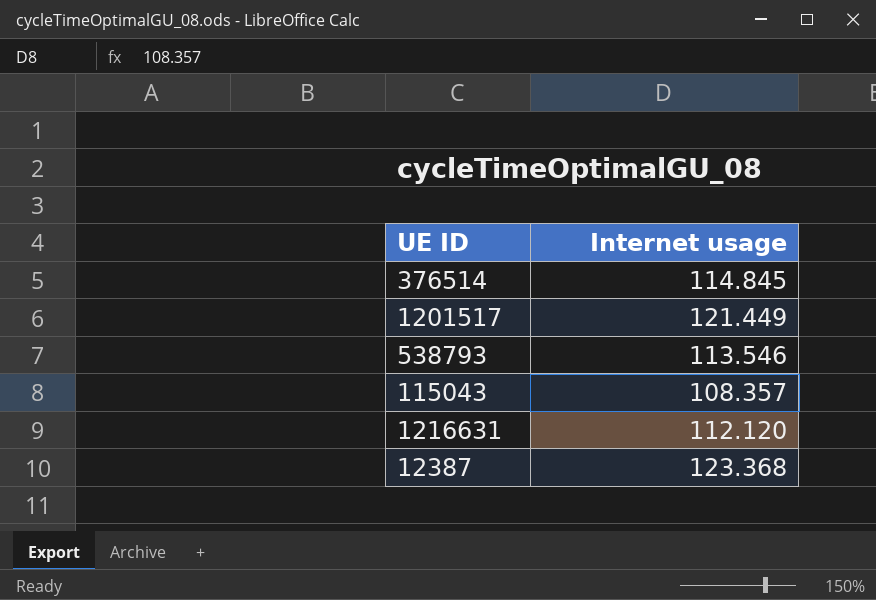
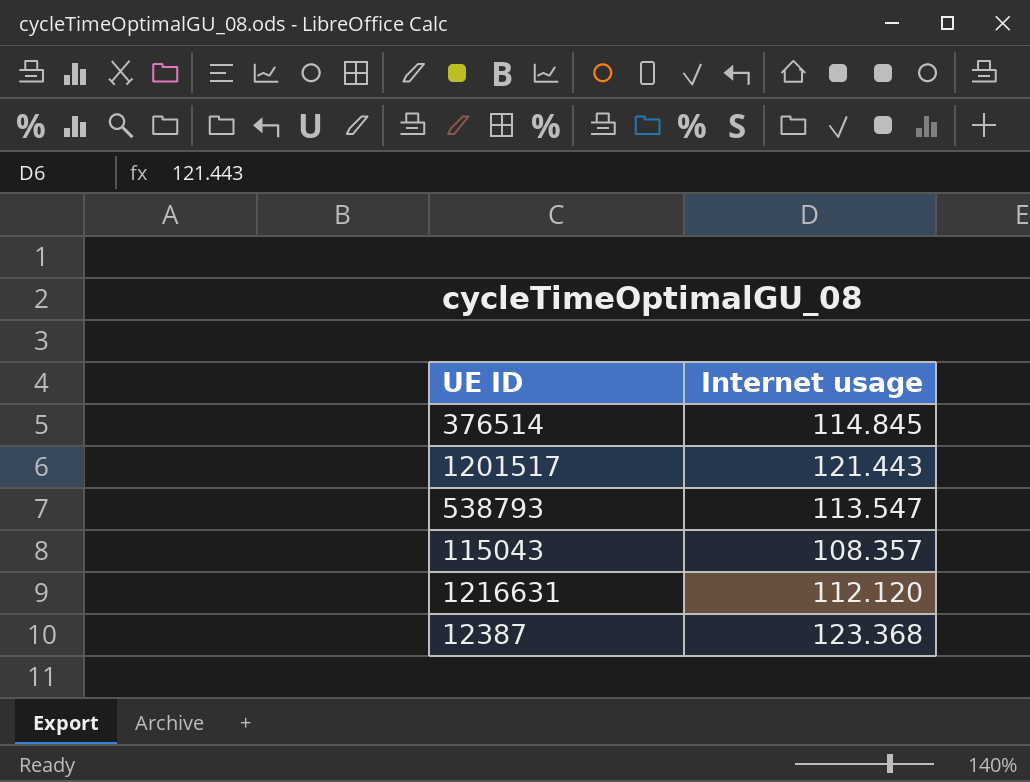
1201517 | Internet usage: 121.449 -> 121.443
538793 | Internet usage: 113.546 -> 113.547

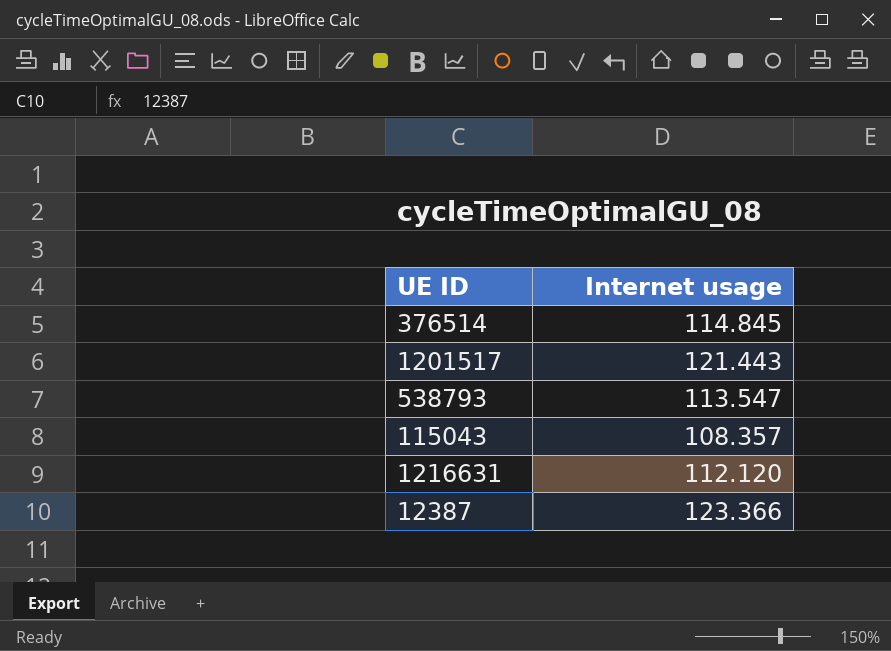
12387 | Internet usage: 123.368 -> 123.366

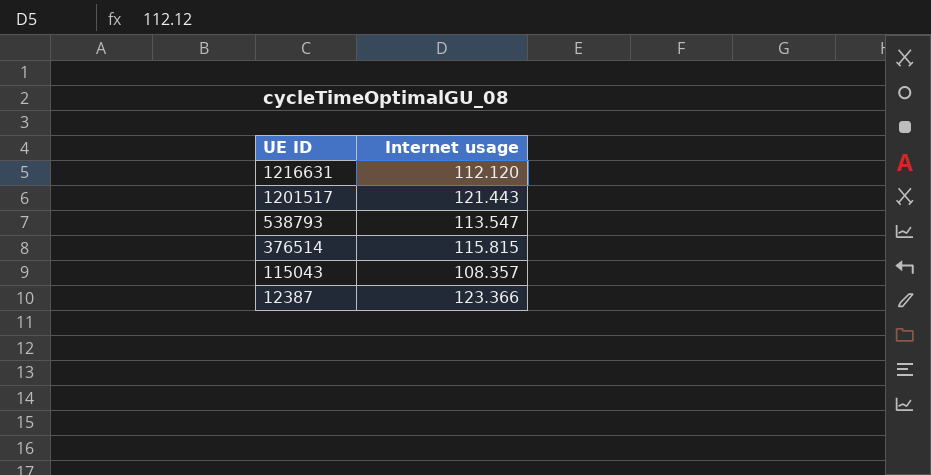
row order: none -> UE ID descending
376514 | Internet usage: 114.845 -> 115.815

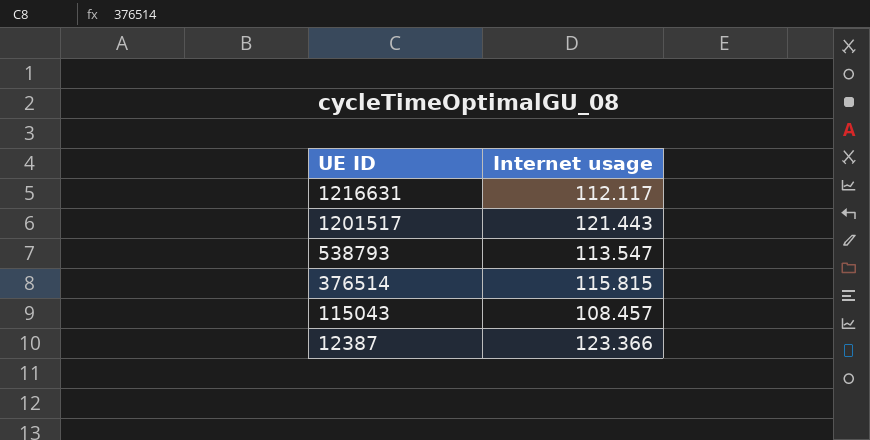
1216631 | Internet usage: 112.120 -> 112.117
115043 | Internet usage: 108.357 -> 108.457

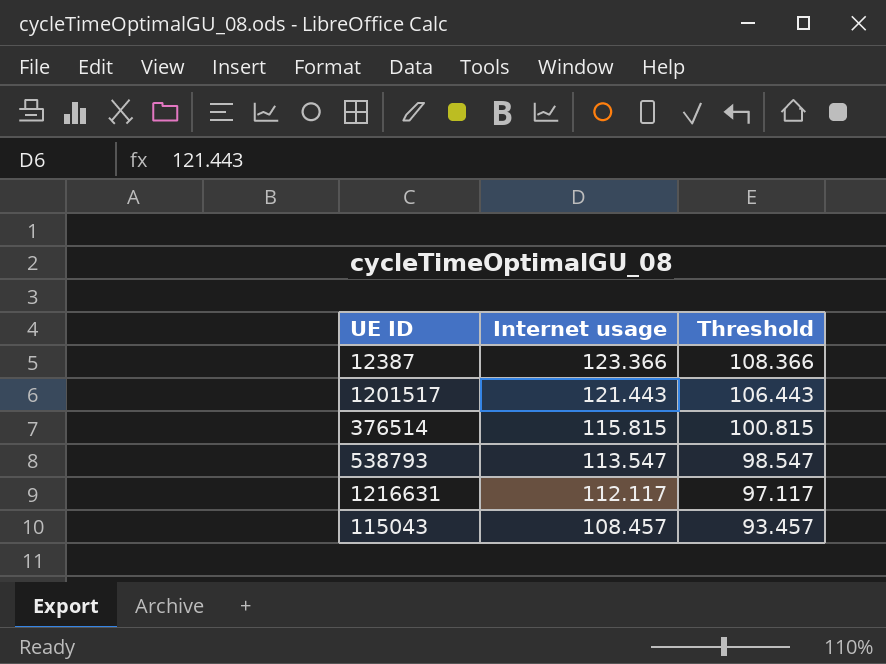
row order: UE ID descending -> Internet usage descending
column Threshold | formula: none -> [Internet usage] - 15

